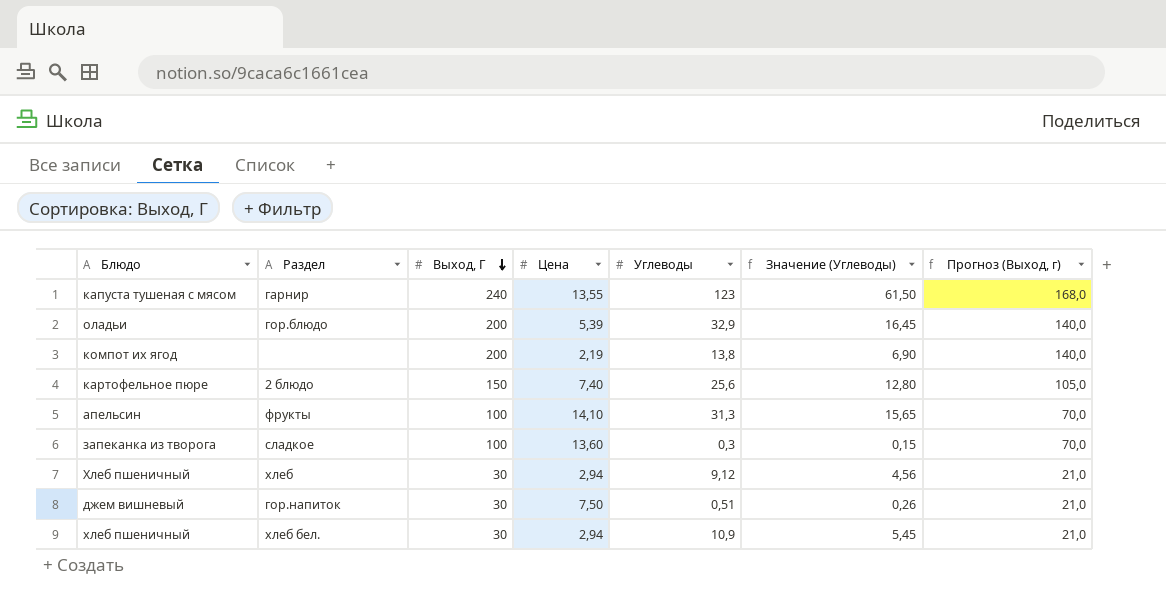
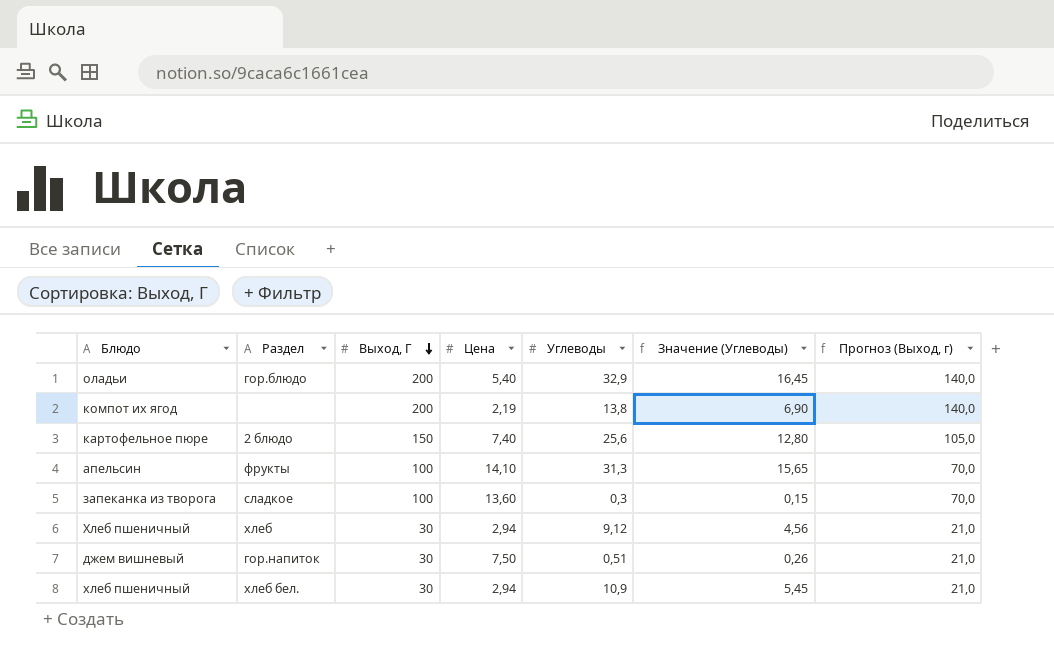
row капуста тушеная с мясом: гарнир | 240 | 13,55 | 123 | 61,50 | 168,0 -> none
оладьи | Цена: 5,39 -> 5,40

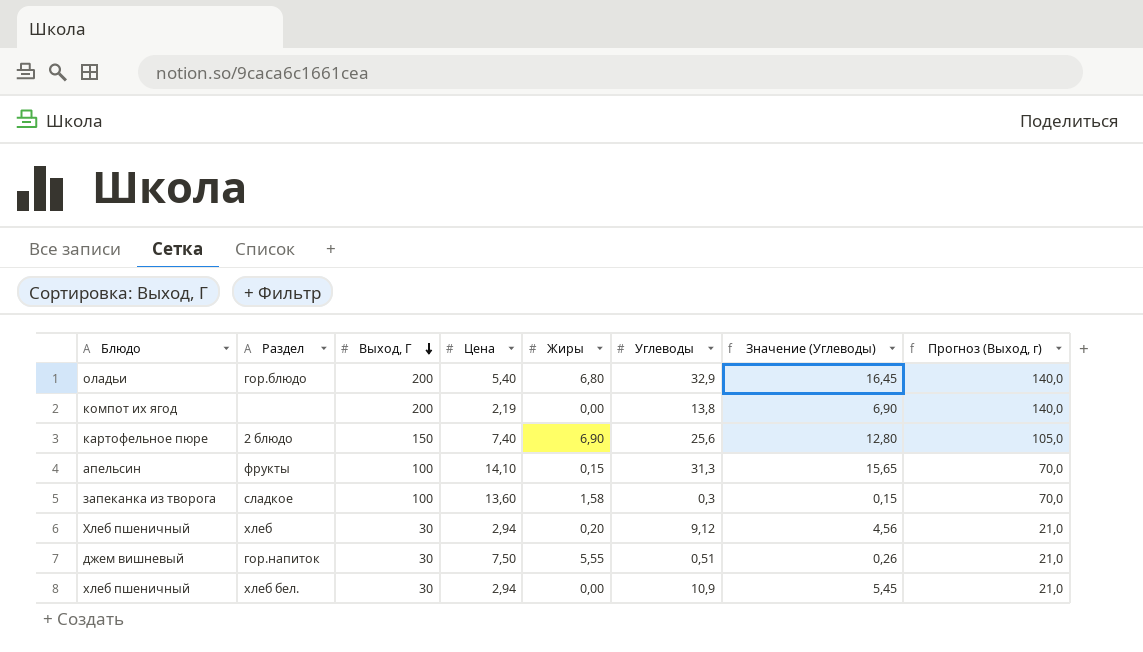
column Жиры | position: none -> 5

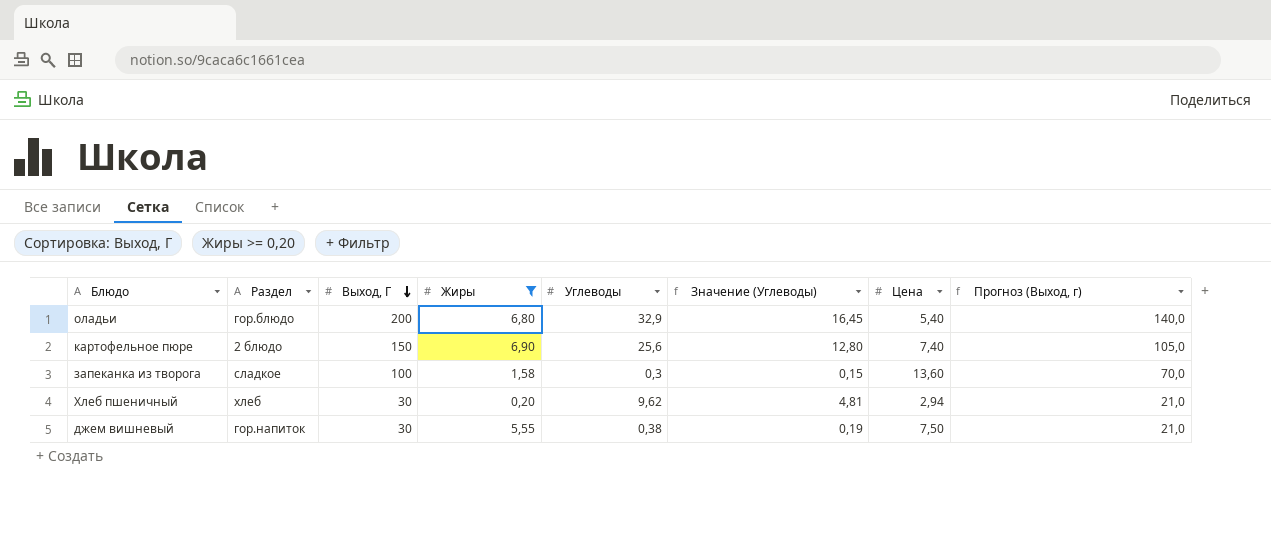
filter: none -> Жиры >= 0,20
column Цена | position: 4 -> 7
Хлеб пшеничный | Углеводы: 9,12 -> 9,62
Хлеб пшеничный | Значение (Углеводы): 4,56 -> 4,81
джем вишневый | Углеводы: 0,51 -> 0,38
джем вишневый | Значение (Углеводы): 0,26 -> 0,19

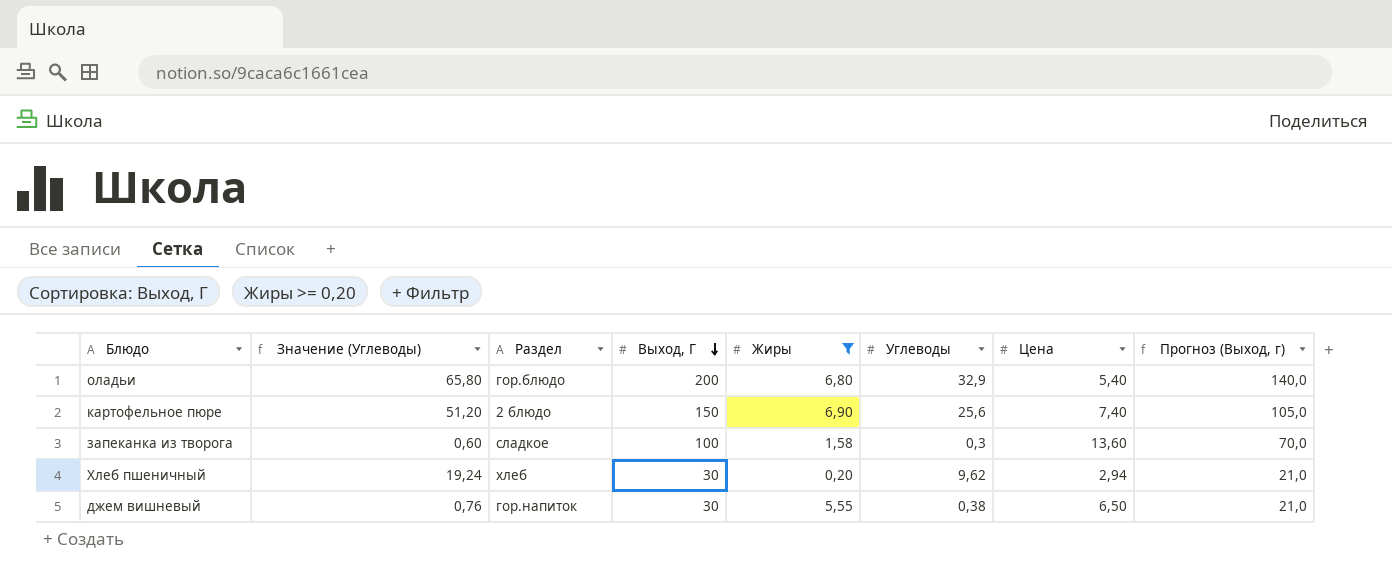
column Значение (Углеводы) | formula: [Углеводы] * 0,5 -> [Углеводы] * 2
column Значение (Углеводы) | position: 6 -> 2
джем вишневый | Цена: 7,50 -> 6,50

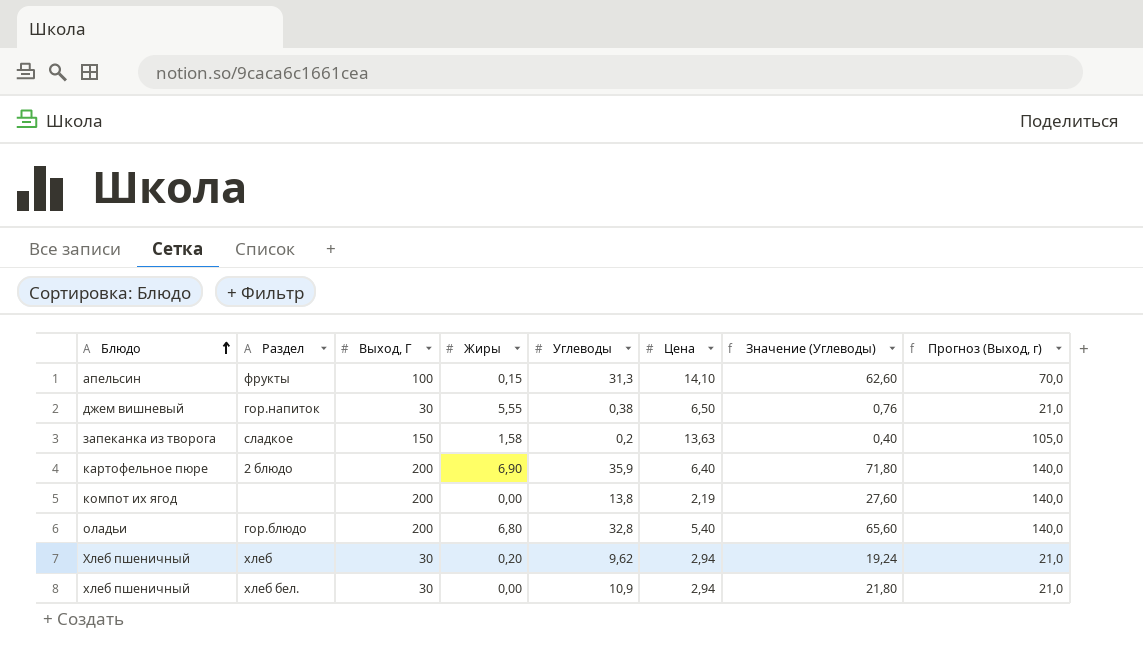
filter: Жиры >= 0,20 -> none
row order: Выход, Г descending -> Блюдо ascending
column Значение (Углеводы) | position: 2 -> 7
запеканка из творога | Выход, Г: 100 -> 150
запеканка из творога | Углеводы: 0,3 -> 0,2
запеканка из творога | Цена: 13,60 -> 13,63
запеканка из творога | Значение (Углеводы): 0,60 -> 0,40
запеканка из творога | Прогноз (Выход, г): 70,0 -> 105,0
картофельное пюре | Выход, Г: 150 -> 200
картофельное пюре | Углеводы: 25,6 -> 35,9
картофельное пюре | Цена: 7,40 -> 6,40
картофельное пюре | Значение (Углеводы): 51,20 -> 71,80
картофельное пюре | Прогноз (Выход, г): 105,0 -> 140,0
оладьи | Углеводы: 32,9 -> 32,8
оладьи | Значение (Углеводы): 65,80 -> 65,60

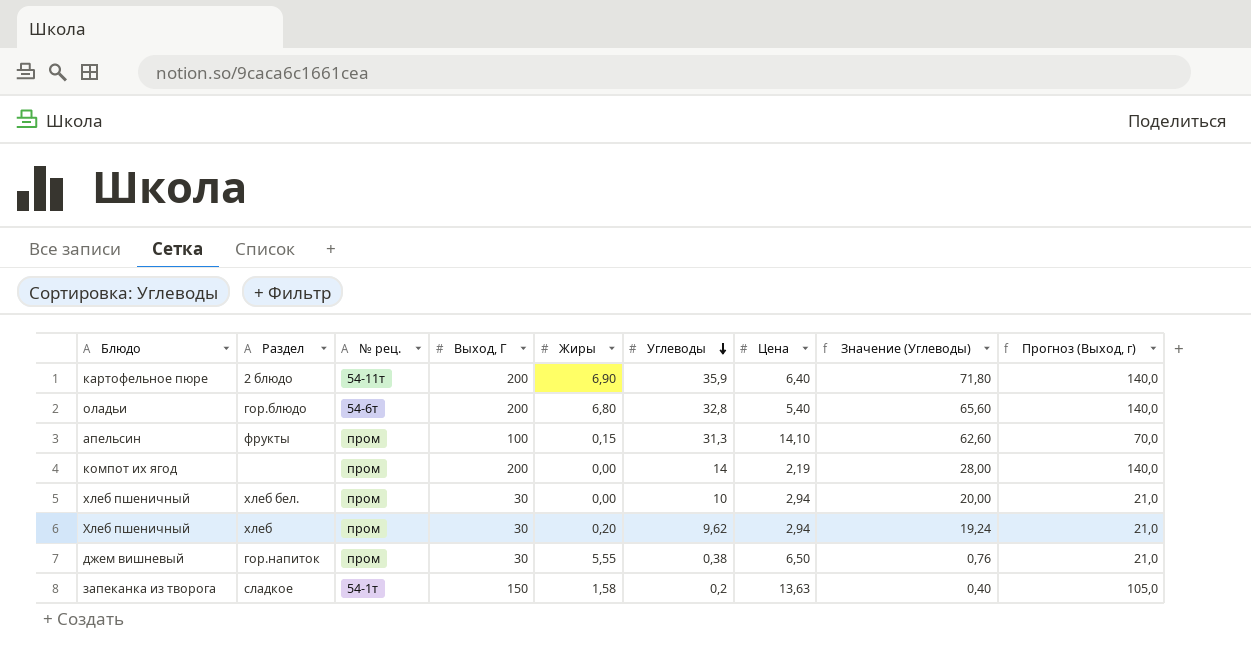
row order: Блюдо ascending -> Углеводы descending
column № рец. | position: none -> 3
компот их ягод | Углеводы: 13,8 -> 14
компот их ягод | Значение (Углеводы): 27,60 -> 28,00
хлеб пшеничный | Углеводы: 10,9 -> 10
хлеб пшеничный | Значение (Углеводы): 21,80 -> 20,00

